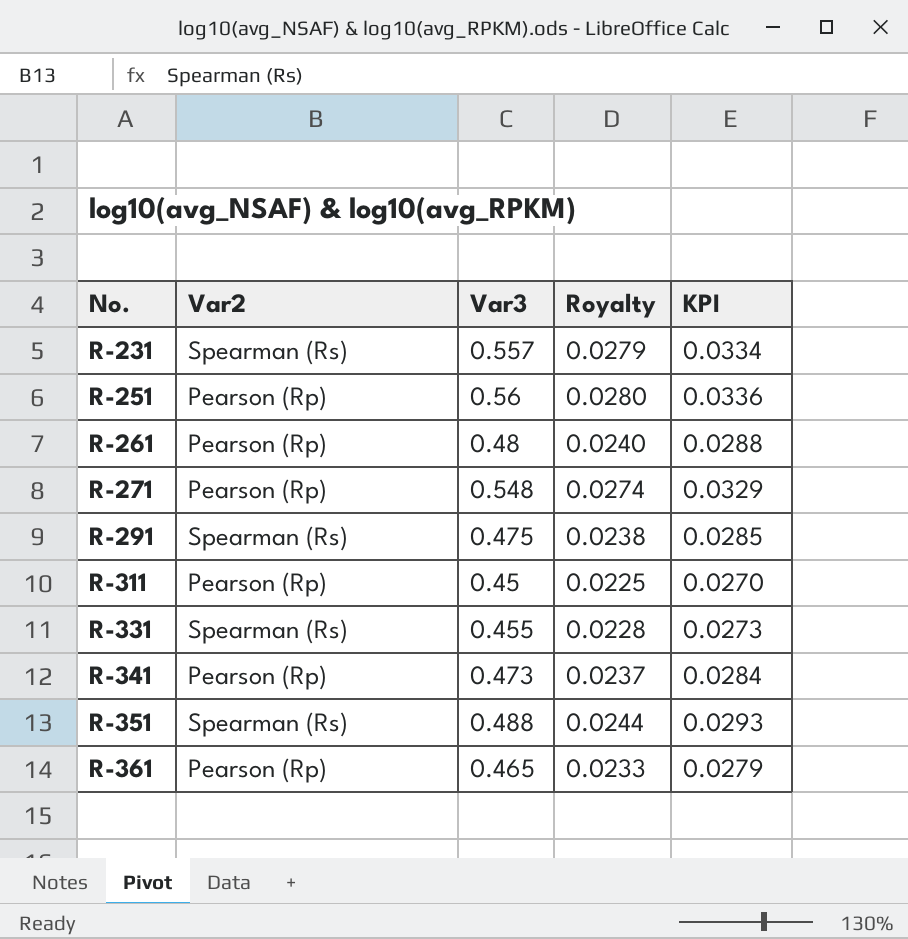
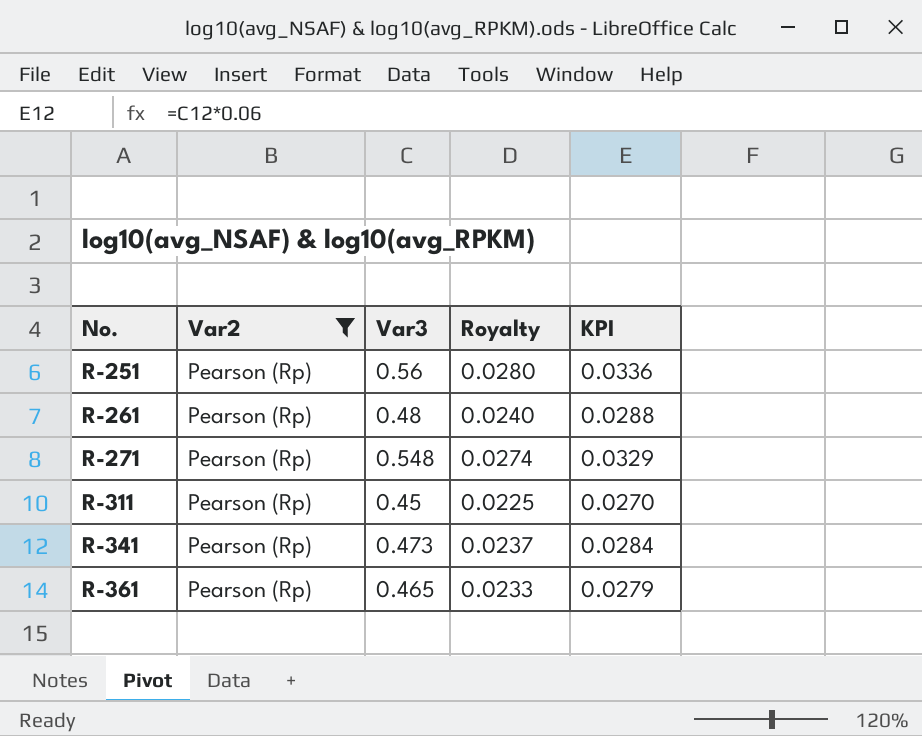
filter: none -> Var2 = Pearson (Rp)

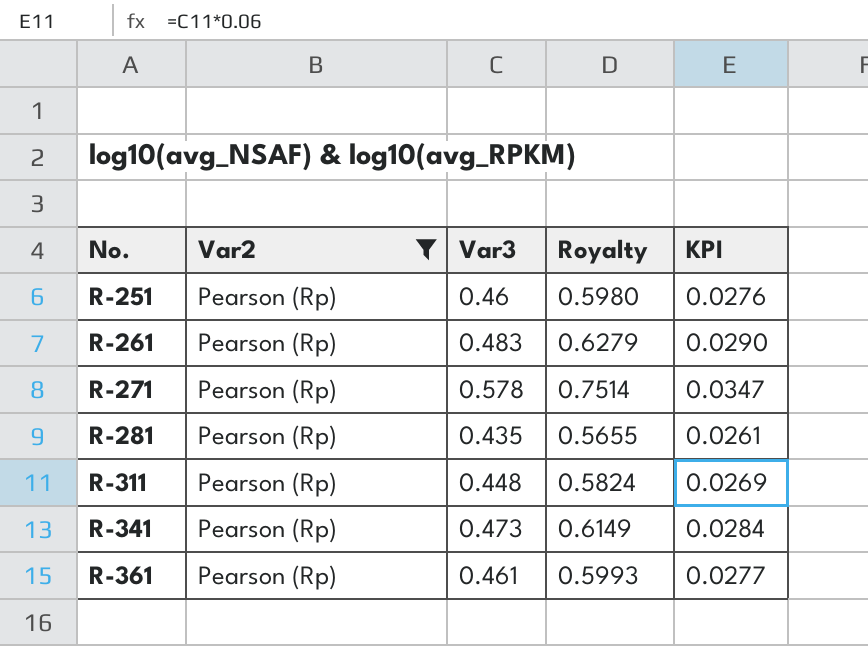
column Royalty | formula: [Var3] * 0.05 -> [Var3] * 1.3
R-251 | Var3: 0.56 -> 0.46
R-251 | KPI: 0.0336 -> 0.0276
R-261 | Var3: 0.48 -> 0.483
R-261 | KPI: 0.0288 -> 0.0290
R-271 | Var3: 0.548 -> 0.578
R-271 | KPI: 0.0329 -> 0.0347
row R-281: none -> Pearson (Rp) | 0.435 | 0.5655 | 0.0261
R-311 | Var3: 0.45 -> 0.448
R-311 | KPI: 0.0270 -> 0.0269
R-361 | Var3: 0.465 -> 0.461
R-361 | KPI: 0.0279 -> 0.0277

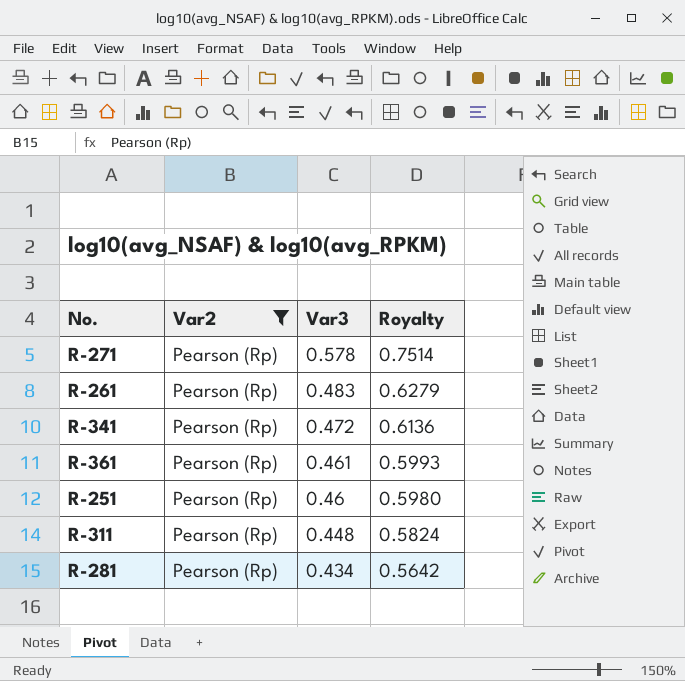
row order: No. ascending -> Var3 descending
column KPI | formula: [Var3] * 0.06 -> none
R-341 | Var3: 0.473 -> 0.472
R-341 | Royalty: 0.6149 -> 0.6136
R-281 | Var3: 0.435 -> 0.434
R-281 | Royalty: 0.5655 -> 0.5642

